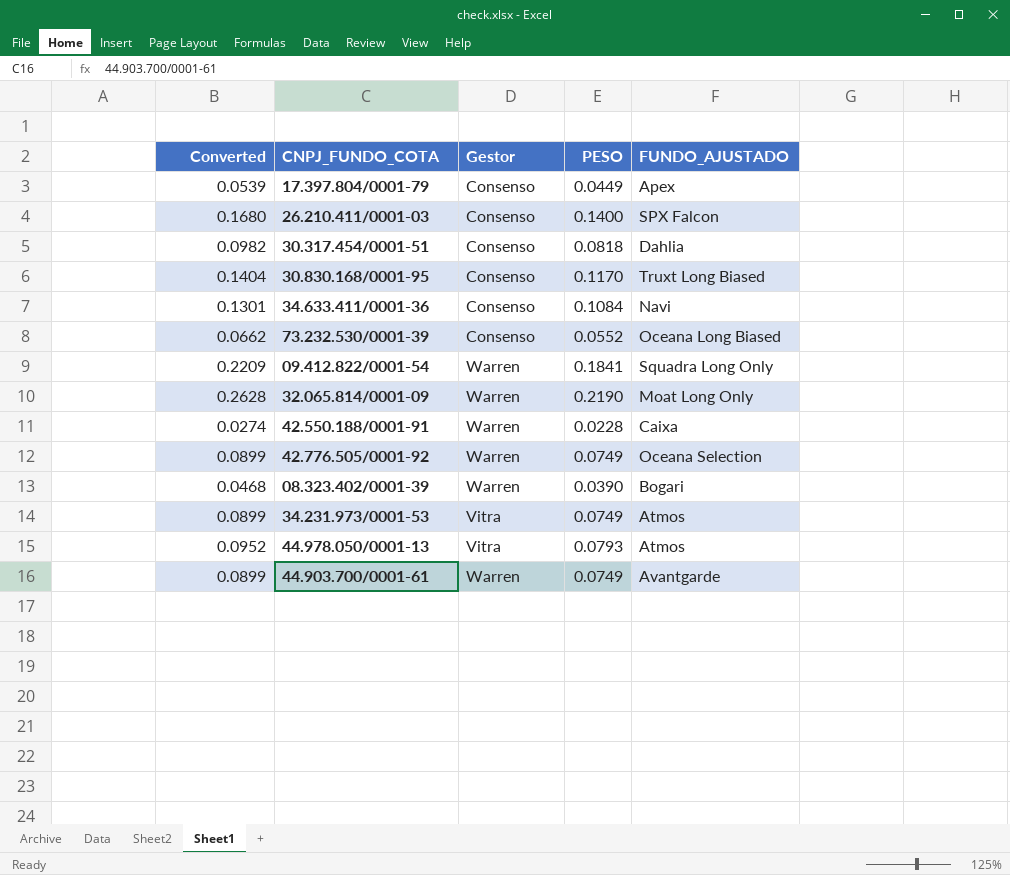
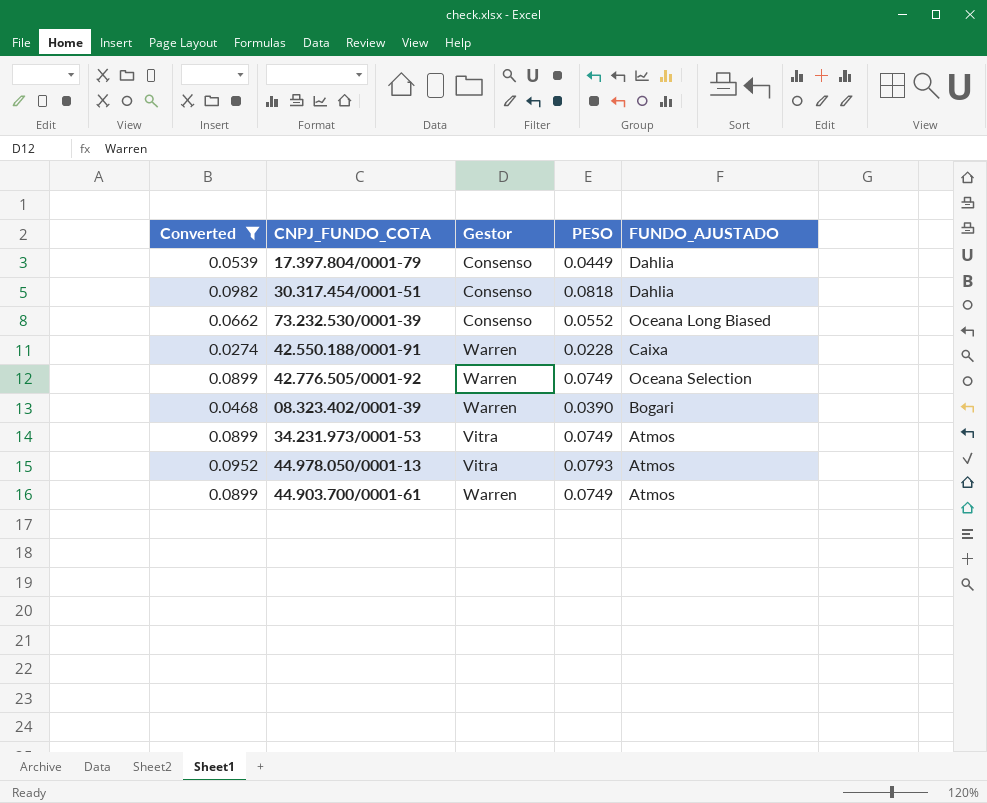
filter: none -> Converted <= 0.0982
17.397.804/0001-79 | FUNDO_AJUSTADO: Apex -> Dahlia
44.903.700/0001-61 | FUNDO_AJUSTADO: Avantgarde -> Atmos

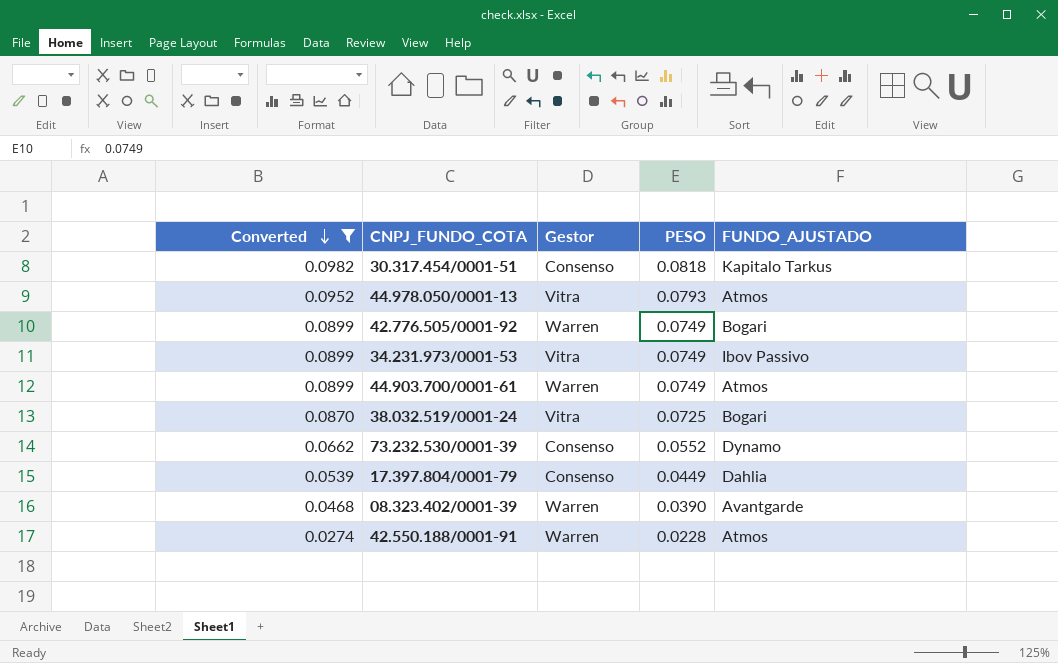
row order: none -> Converted descending
30.317.454/0001-51 | FUNDO_AJUSTADO: Dahlia -> Kapitalo Tarkus
42.776.505/0001-92 | FUNDO_AJUSTADO: Oceana Selection -> Bogari
34.231.973/0001-53 | FUNDO_AJUSTADO: Atmos -> Ibov Passivo
row 38.032.519/0001-24: none -> 0.0870 | Vitra | 0.0725 | Bogari
73.232.530/0001-39 | FUNDO_AJUSTADO: Oceana Long Biased -> Dynamo
08.323.402/0001-39 | FUNDO_AJUSTADO: Bogari -> Avantgarde
42.550.188/0001-91 | FUNDO_AJUSTADO: Caixa -> Atmos

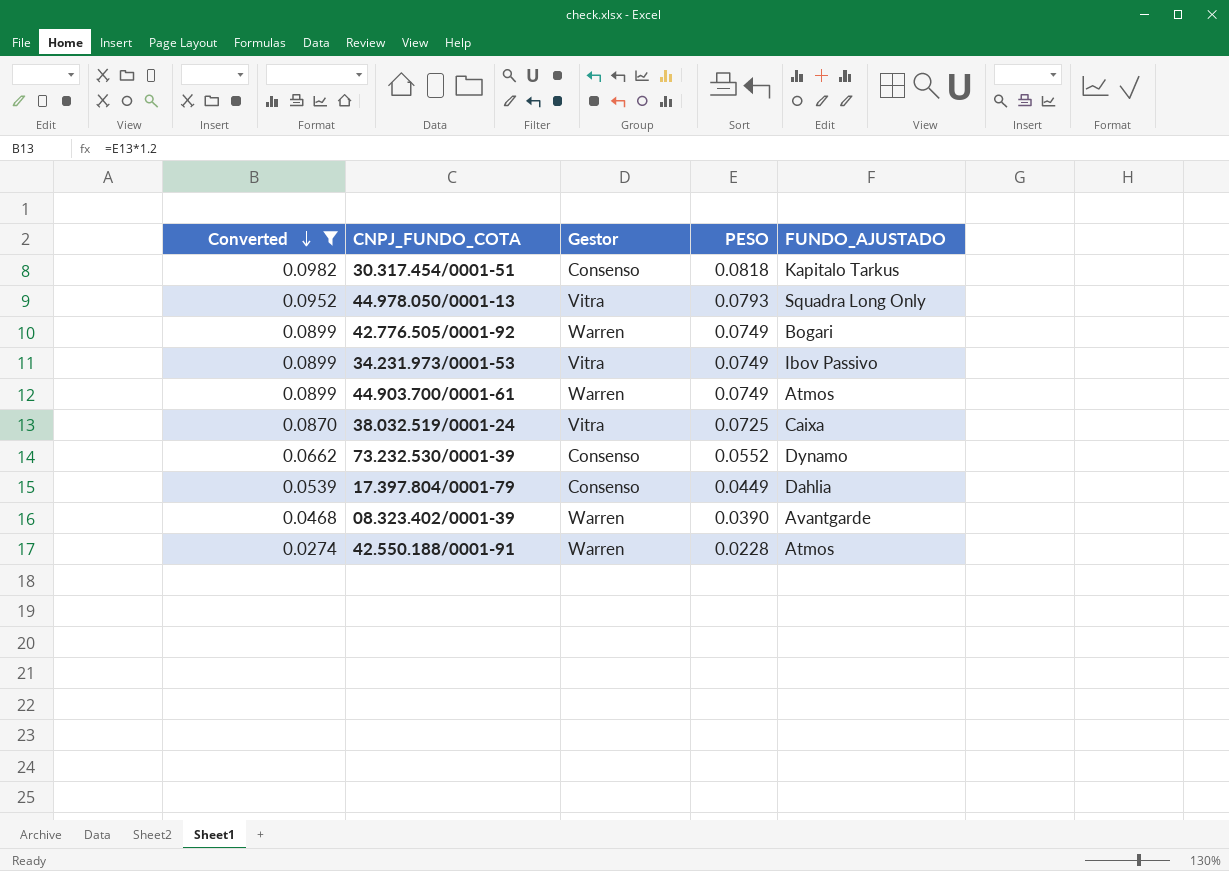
44.978.050/0001-13 | FUNDO_AJUSTADO: Atmos -> Squadra Long Only
38.032.519/0001-24 | FUNDO_AJUSTADO: Bogari -> Caixa

